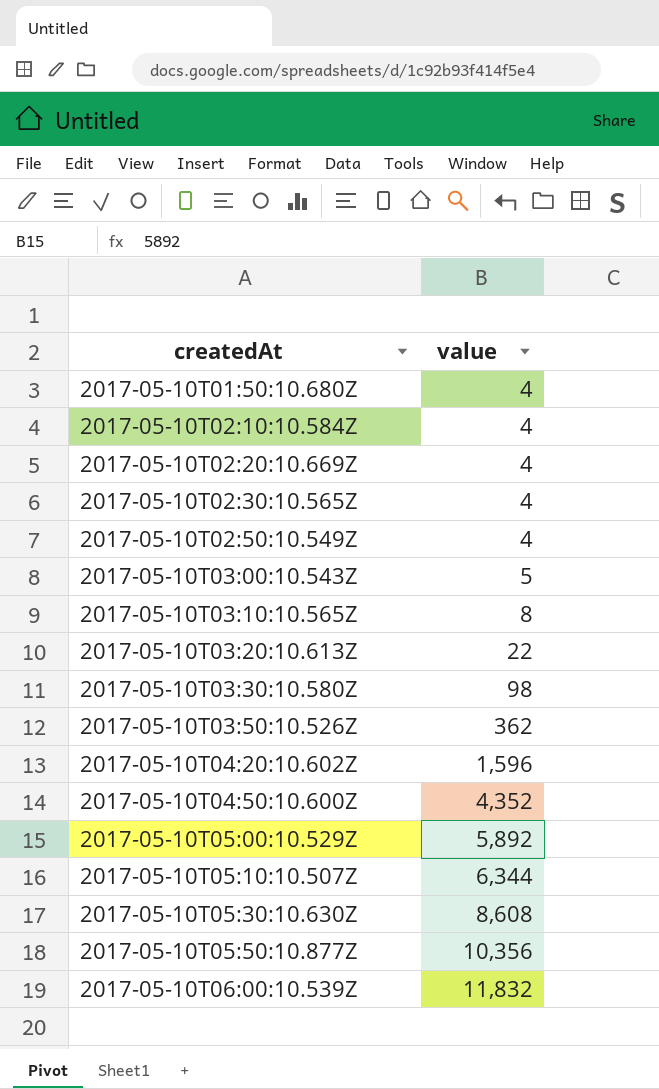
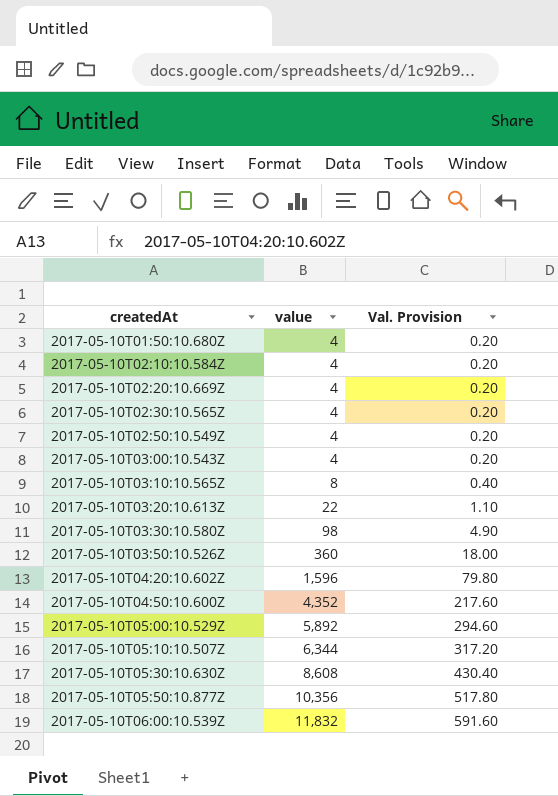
column Val. Provision | formula: none -> [value] * 0.05
2017-05-10T03:00:10.543Z | value: 5 -> 4
2017-05-10T03:50:10.526Z | value: 362 -> 360

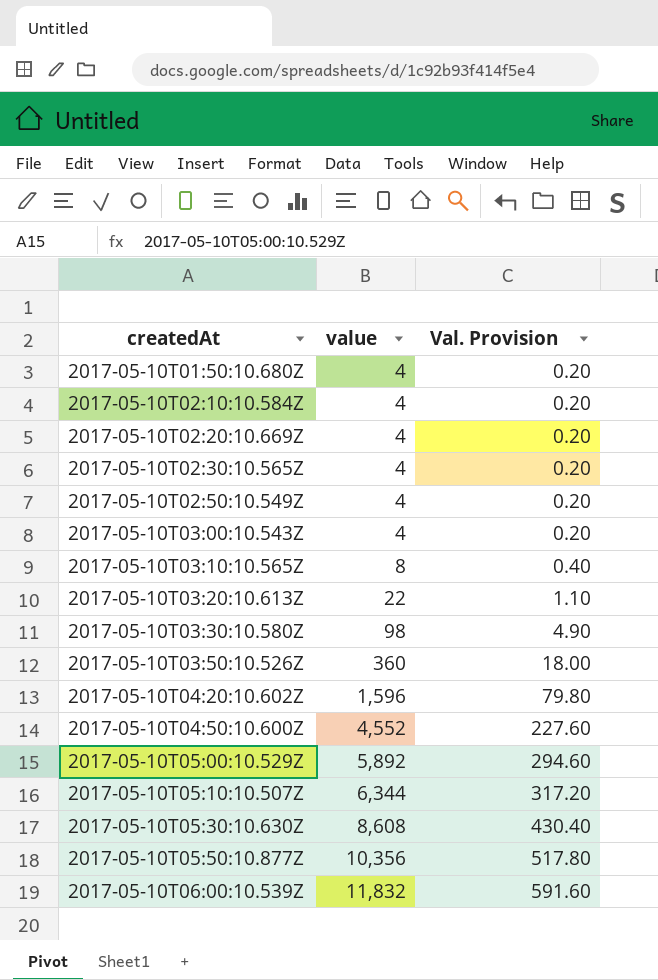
2017-05-10T04:50:10.600Z | value: 4,352 -> 4,552
2017-05-10T04:50:10.600Z | Val. Provision: 217.60 -> 227.60

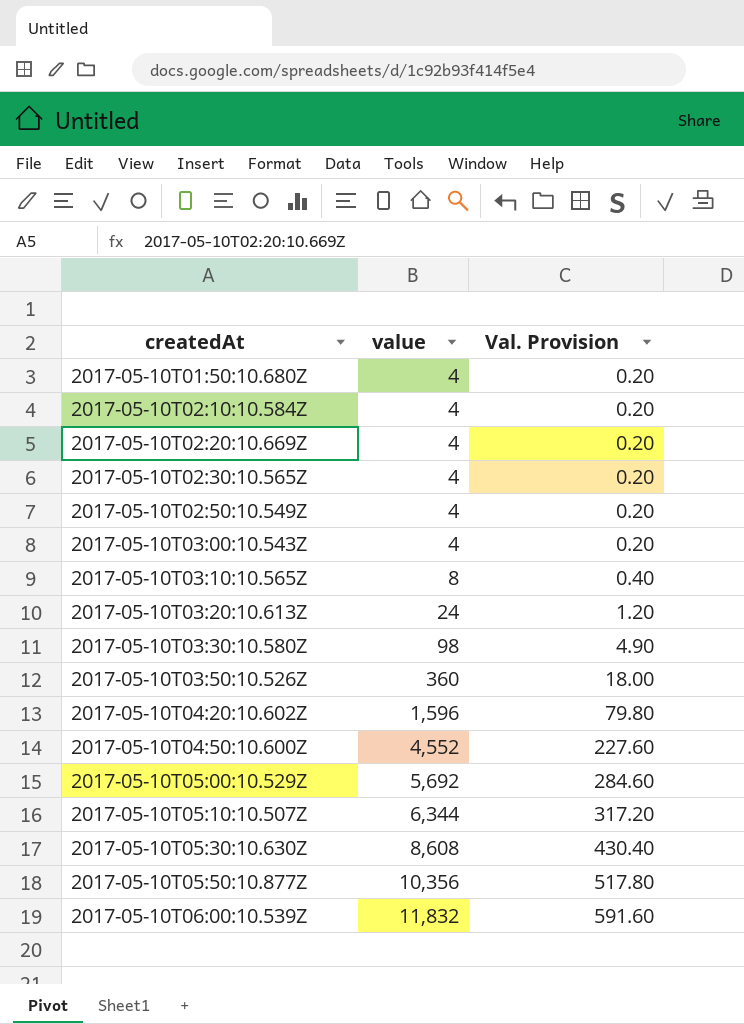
2017-05-10T03:20:10.613Z | value: 22 -> 24
2017-05-10T03:20:10.613Z | Val. Provision: 1.10 -> 1.20
2017-05-10T05:00:10.529Z | value: 5,892 -> 5,692
2017-05-10T05:00:10.529Z | Val. Provision: 294.60 -> 284.60

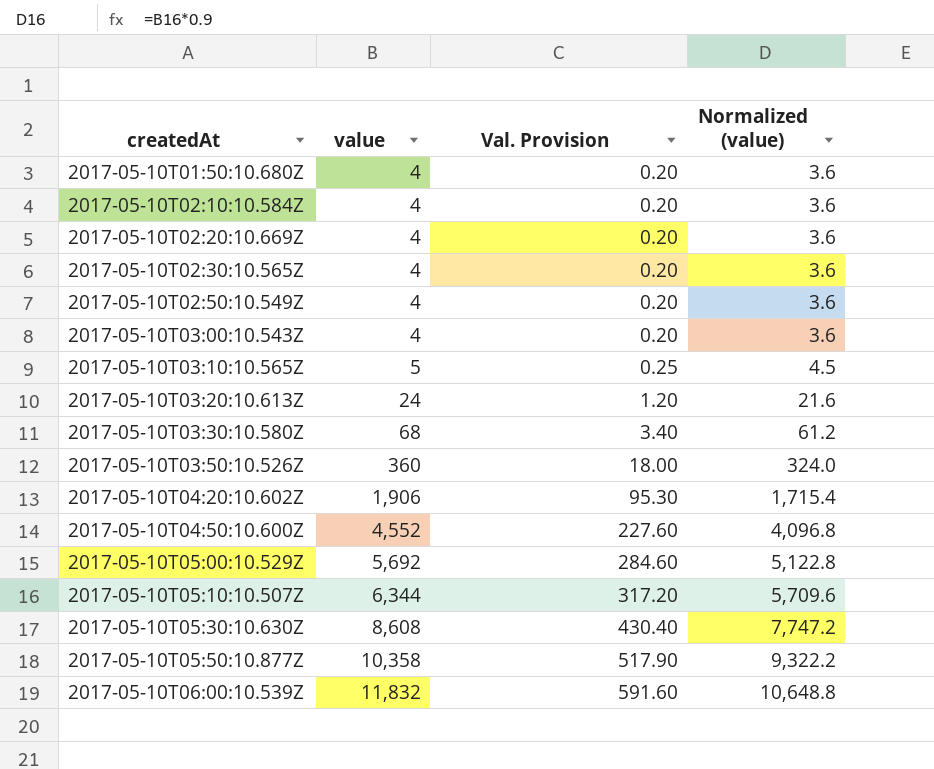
column Normalized (value) | formula: none -> [value] * 0.9
2017-05-10T03:10:10.565Z | value: 8 -> 5
2017-05-10T03:10:10.565Z | Val. Provision: 0.40 -> 0.25
2017-05-10T03:30:10.580Z | value: 98 -> 68
2017-05-10T03:30:10.580Z | Val. Provision: 4.90 -> 3.40
2017-05-10T04:20:10.602Z | value: 1,596 -> 1,906
2017-05-10T04:20:10.602Z | Val. Provision: 79.80 -> 95.30
2017-05-10T05:50:10.877Z | value: 10,356 -> 10,358
2017-05-10T05:50:10.877Z | Val. Provision: 517.80 -> 517.90

